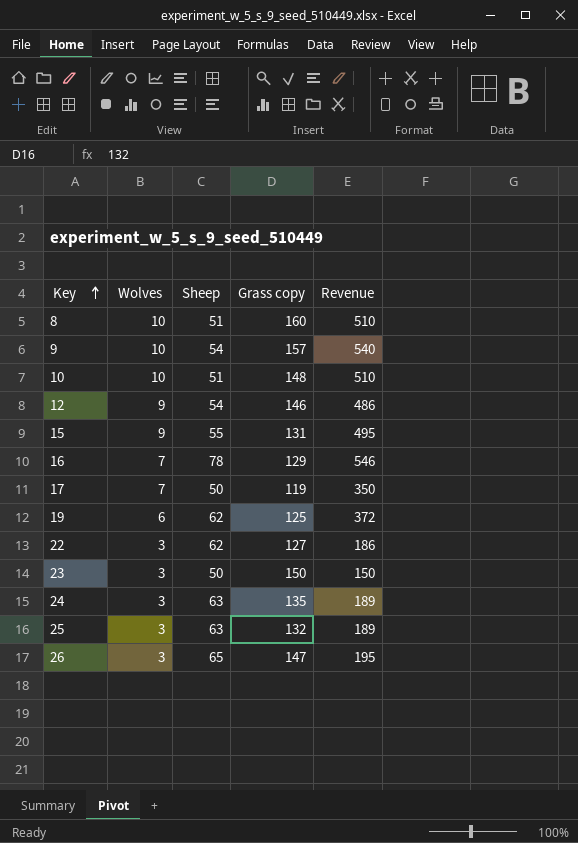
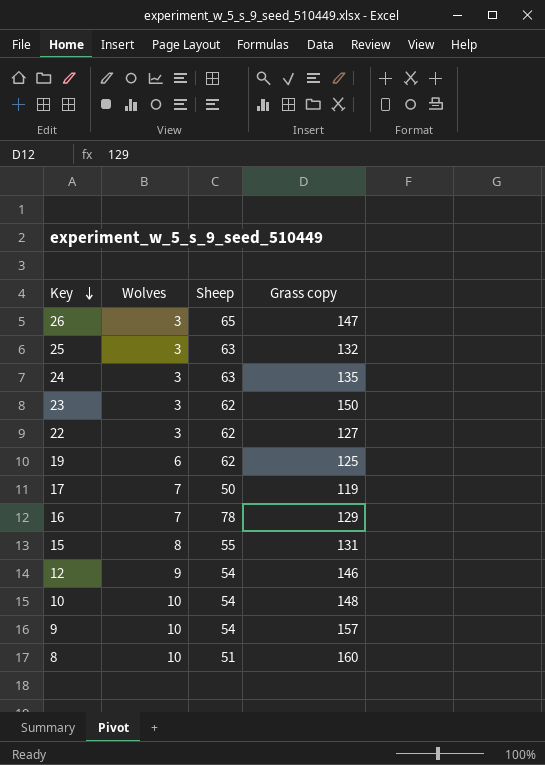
row order: Key ascending -> Key descending
column Revenue | formula: [Wolves] * [Sheep] -> none
23 | Sheep: 50 -> 62
15 | Wolves: 9 -> 8
10 | Sheep: 51 -> 54

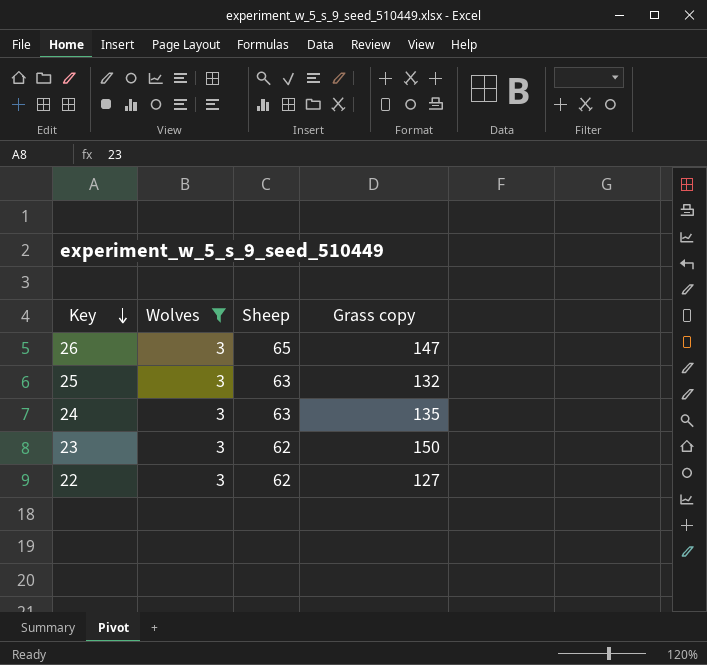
filter: none -> Wolves = 3

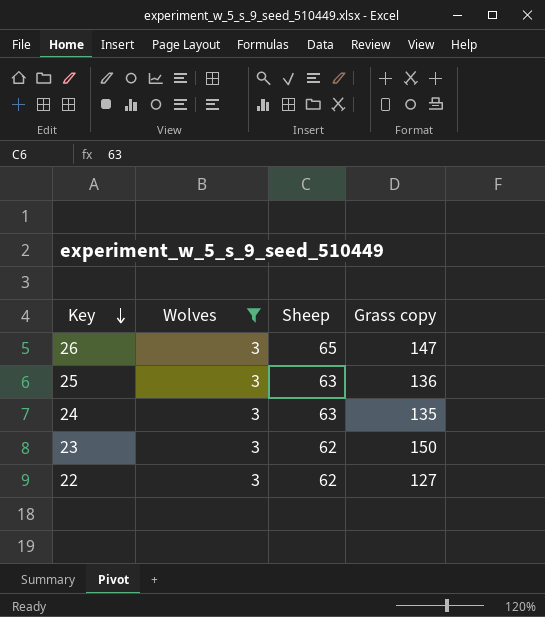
25 | Grass copy: 132 -> 136

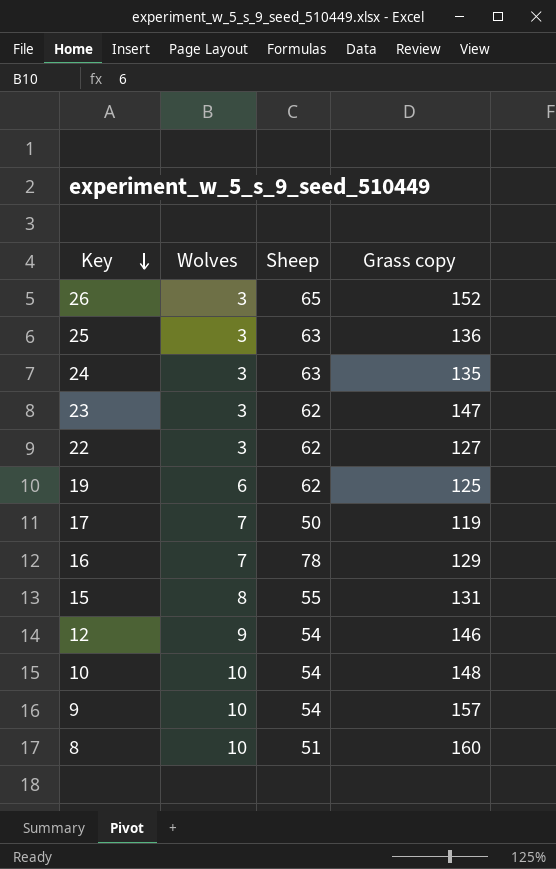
filter: Wolves = 3 -> none
26 | Grass copy: 147 -> 152
23 | Grass copy: 150 -> 147

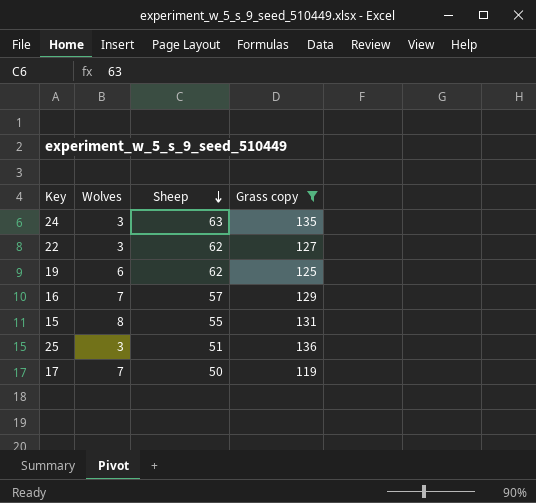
filter: none -> Grass copy <= 136
row order: Key descending -> Sheep descending
16 | Sheep: 78 -> 57
25 | Sheep: 63 -> 51

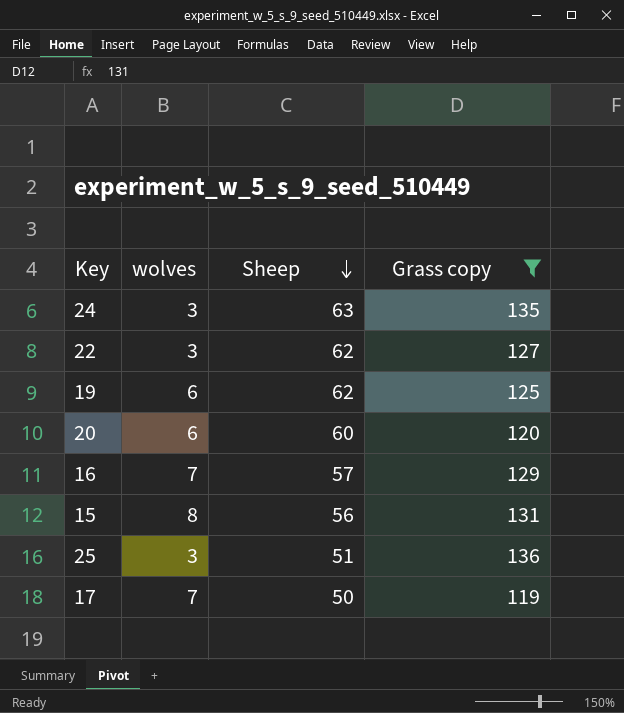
column name: Wolves -> wolves
row 20: none -> 6 | 60 | 120
15 | Sheep: 55 -> 56

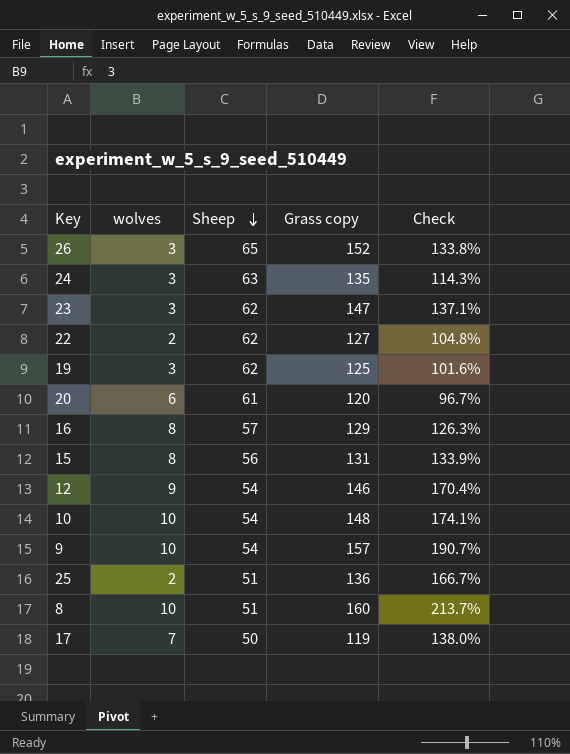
filter: Grass copy <= 136 -> none
column Check | formula: none -> ([Grass copy] - [Sheep]) / [Sheep]
22 | wolves: 3 -> 2
19 | wolves: 6 -> 3
20 | Sheep: 60 -> 61
16 | wolves: 7 -> 8
25 | wolves: 3 -> 2

